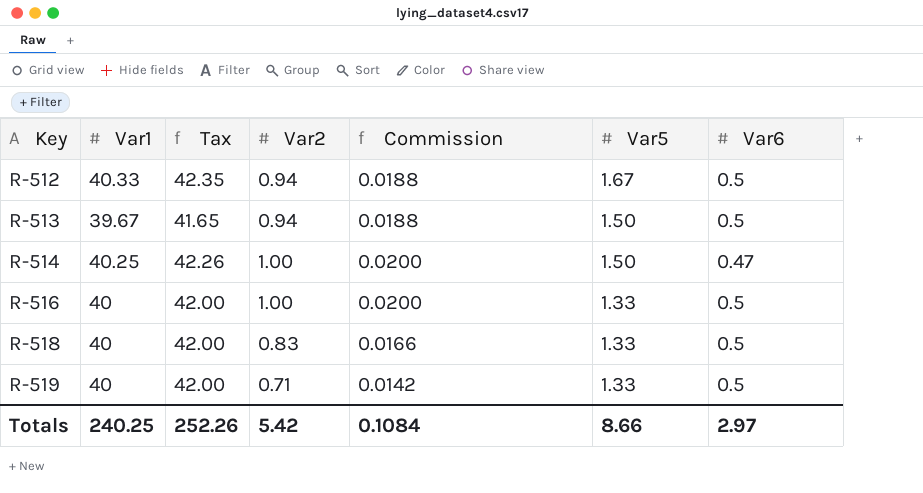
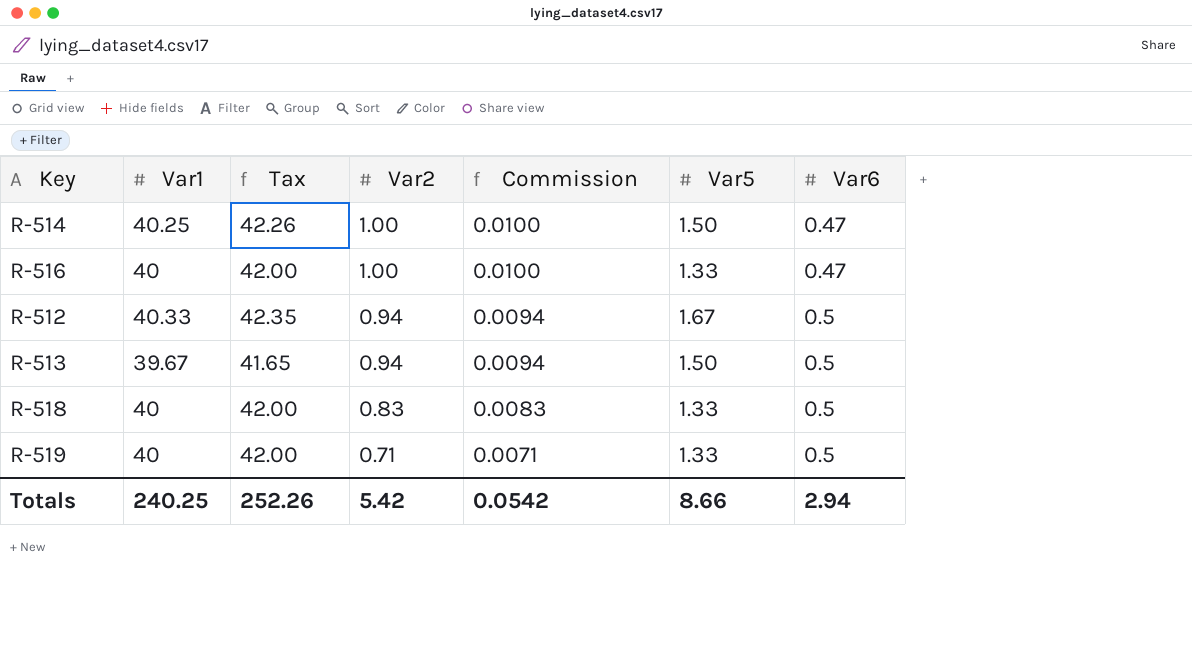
row order: Key ascending -> Var2 descending
column Commission | formula: [Var2] * 0.02 -> [Var2] * 0.01
R-516 | Var6: 0.5 -> 0.47
Totals | Commission: 0.1084 -> 0.0542
Totals | Var6: 2.97 -> 2.94

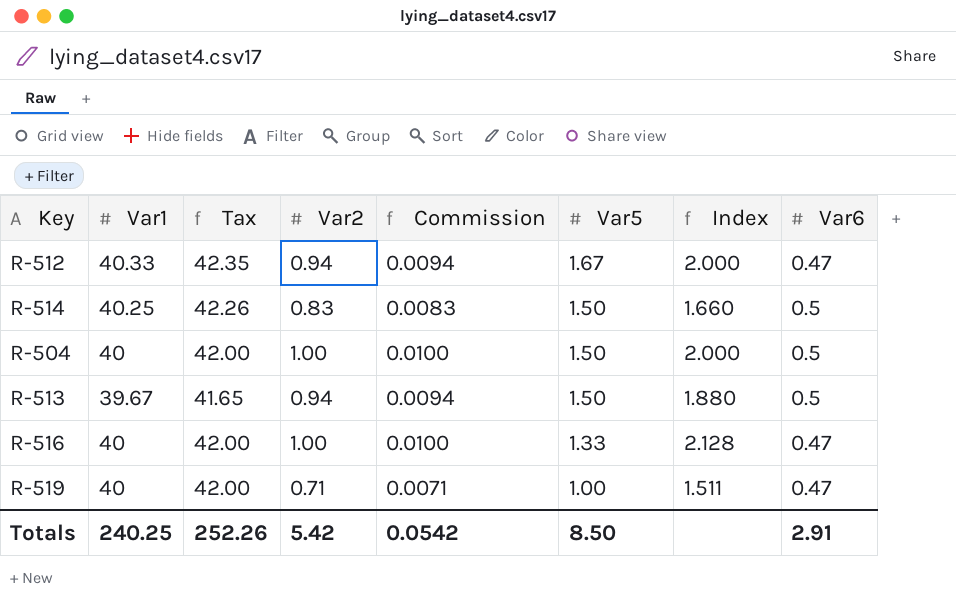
row order: Var2 descending -> Var5 descending
column Index | formula: none -> [Var2] / [Var6]
row R-518: 40 | 42.00 | 0.83 | 0.0083 | 1.33 | 0.5 -> none
R-512 | Var6: 0.5 -> 0.47
R-514 | Var2: 1.00 -> 0.83
R-514 | Commission: 0.0100 -> 0.0083
R-514 | Var6: 0.47 -> 0.5
row R-504: none -> 40 | 42.00 | 1.00 | 0.0100 | 1.50 | 2.000 | 0.5
R-519 | Var5: 1.33 -> 1.00
R-519 | Var6: 0.5 -> 0.47
Totals | Var5: 8.66 -> 8.50
Totals | Var6: 2.94 -> 2.91

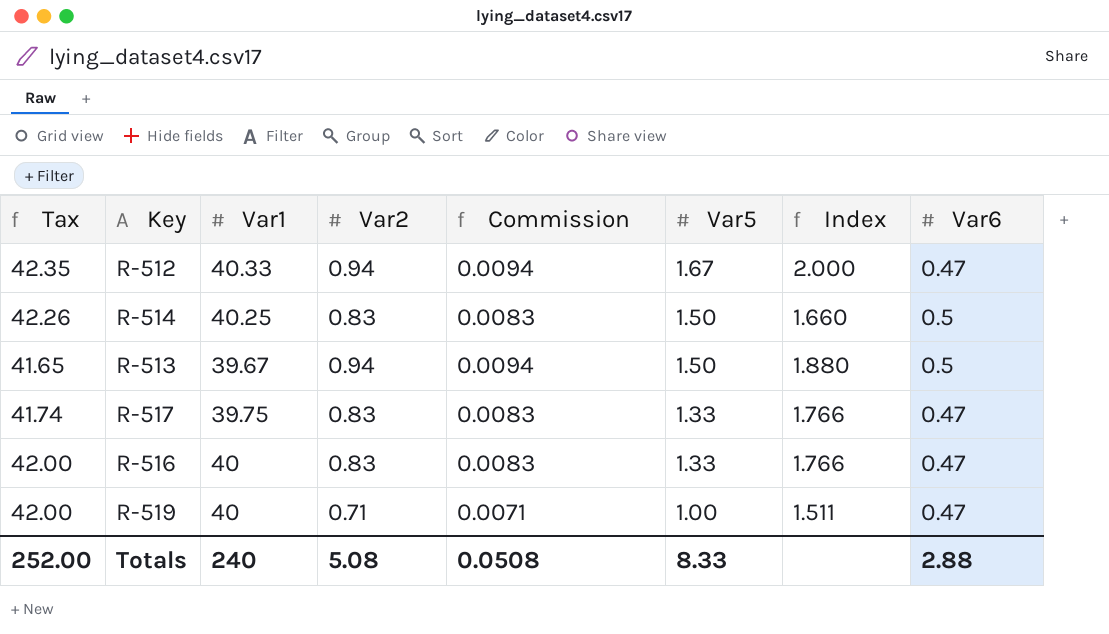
column Tax | position: 3 -> 1
row R-504: 40 | 42.00 | 1.00 | 0.0100 | 1.50 | 2.000 | 0.5 -> none
row R-517: none -> 41.74 | 39.75 | 0.83 | 0.0083 | 1.33 | 1.766 | 0.47
R-516 | Var2: 1.00 -> 0.83
R-516 | Commission: 0.0100 -> 0.0083
R-516 | Index: 2.128 -> 1.766
Totals | Tax: 252.26 -> 252.00
Totals | Var1: 240.25 -> 240
Totals | Var2: 5.42 -> 5.08
Totals | Commission: 0.0542 -> 0.0508
Totals | Var5: 8.50 -> 8.33
Totals | Var6: 2.91 -> 2.88

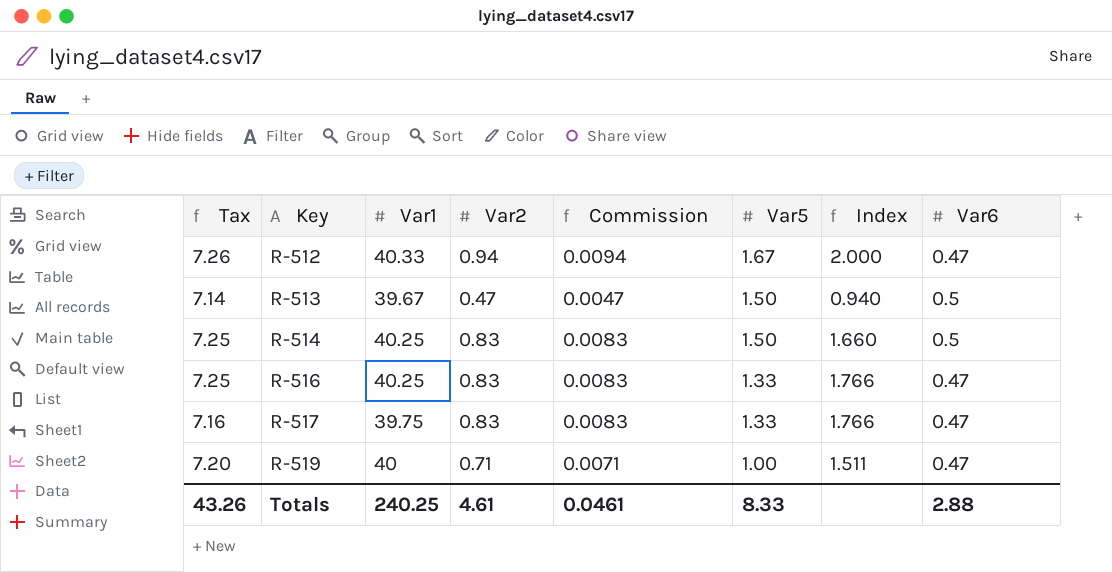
row order: Var5 descending -> Key ascending
column Tax | formula: [Var1] * 1.05 -> [Var1] * 0.18
R-513 | Var2: 0.94 -> 0.47
R-513 | Commission: 0.0094 -> 0.0047
R-513 | Index: 1.880 -> 0.940
R-516 | Var1: 40 -> 40.25
Totals | Tax: 252.00 -> 43.26
Totals | Var1: 240 -> 240.25
Totals | Var2: 5.08 -> 4.61
Totals | Commission: 0.0508 -> 0.0461

